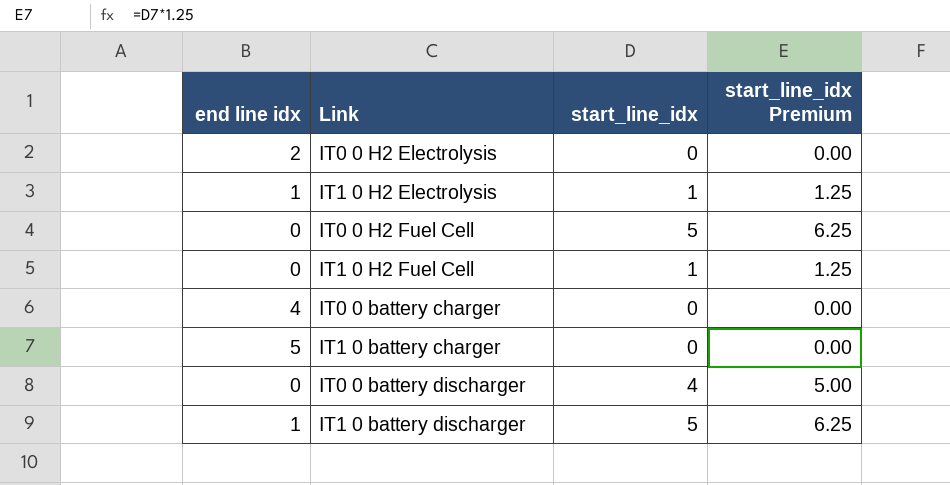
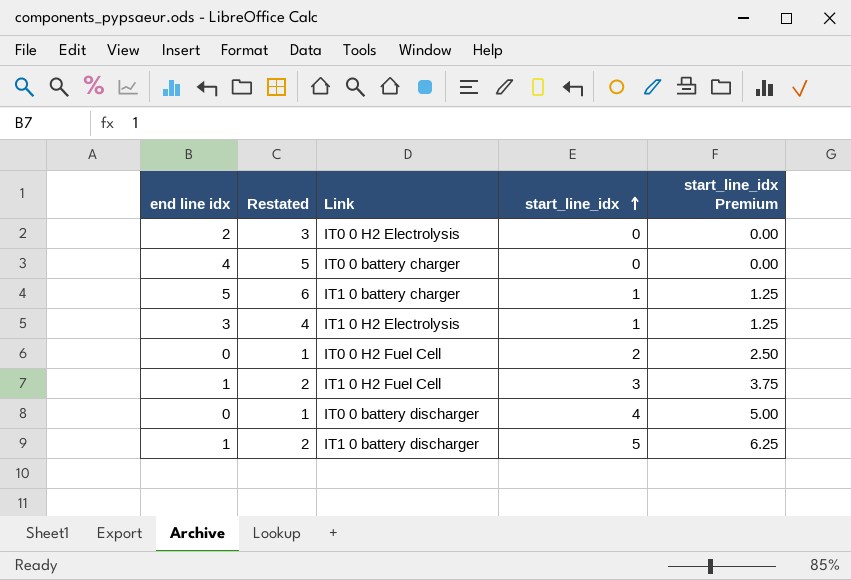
row order: none -> start_line_idx ascending
column Restated | formula: none -> [end line idx] + 1
IT1 0 battery charger | start_line_idx: 0 -> 1
IT1 0 battery charger | start_line_idx Premium: 0.00 -> 1.25
IT1 0 H2 Electrolysis | end line idx: 1 -> 3
IT0 0 H2 Fuel Cell | start_line_idx: 5 -> 2
IT0 0 H2 Fuel Cell | start_line_idx Premium: 6.25 -> 2.50
IT1 0 H2 Fuel Cell | end line idx: 0 -> 1
IT1 0 H2 Fuel Cell | start_line_idx: 1 -> 3
IT1 0 H2 Fuel Cell | start_line_idx Premium: 1.25 -> 3.75

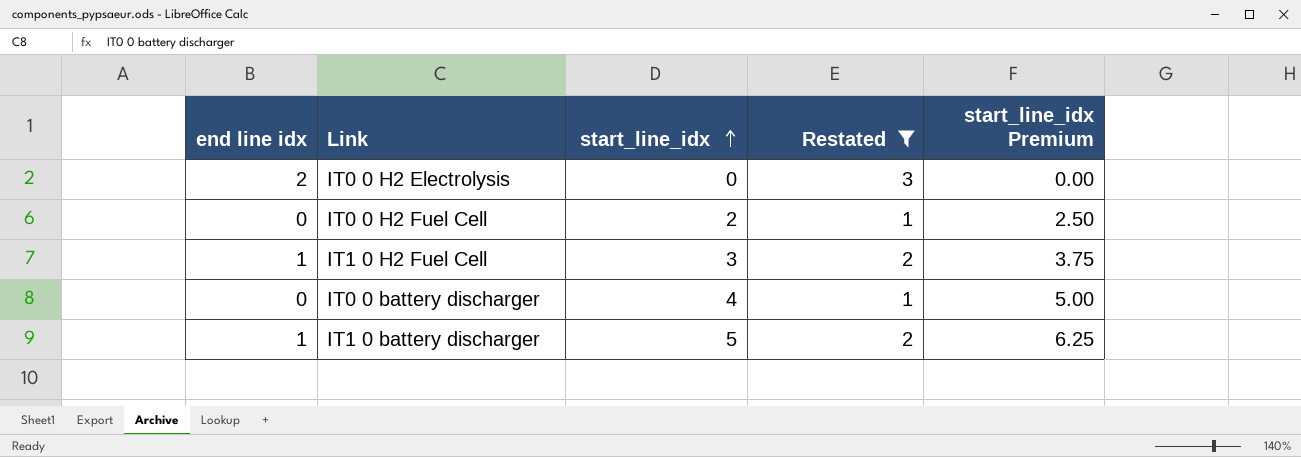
filter: none -> Restated <= 3
column Restated | position: 2 -> 4

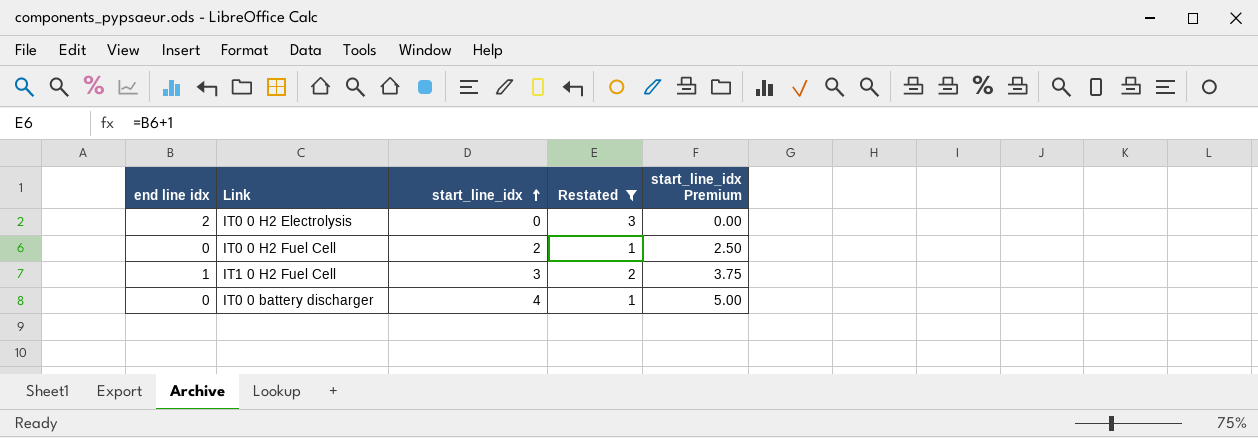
row IT1 0 battery discharger: 1 | 5 | 2 | 6.25 -> none

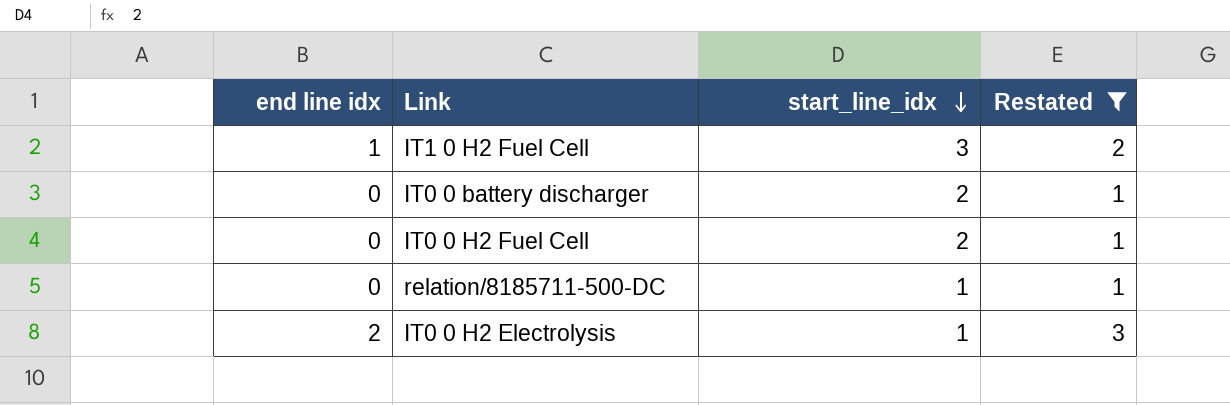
row order: start_line_idx ascending -> start_line_idx descending
column start_line_idx Premium | formula: [start_line_idx] * 1.25 -> none
IT0 0 battery discharger | start_line_idx: 4 -> 2
row relation/8185711-500-DC: none -> 0 | 1 | 1
IT0 0 H2 Electrolysis | start_line_idx: 0 -> 1

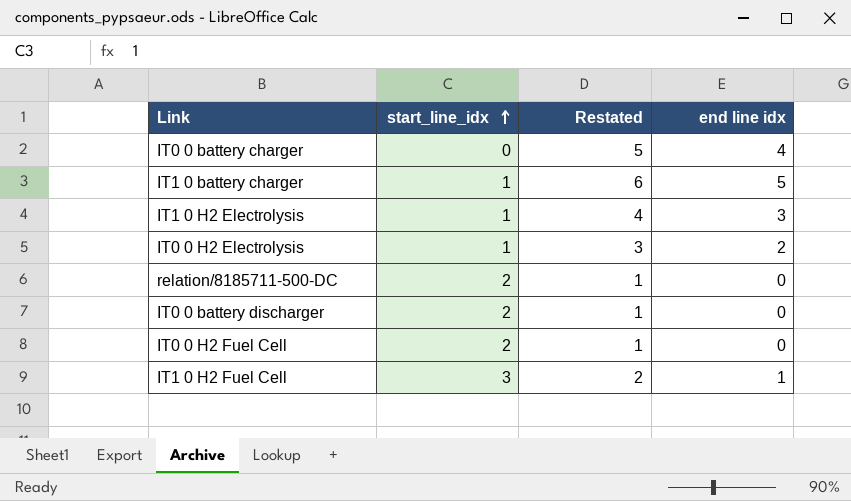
filter: Restated <= 3 -> none
row order: start_line_idx descending -> start_line_idx ascending
column end line idx | position: 1 -> 4
relation/8185711-500-DC | start_line_idx: 1 -> 2

